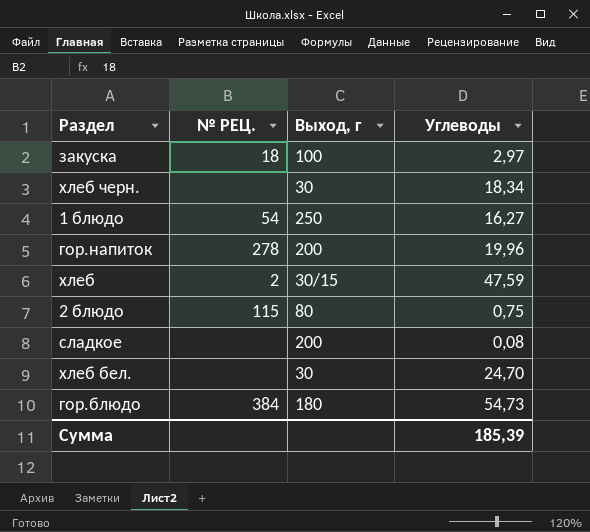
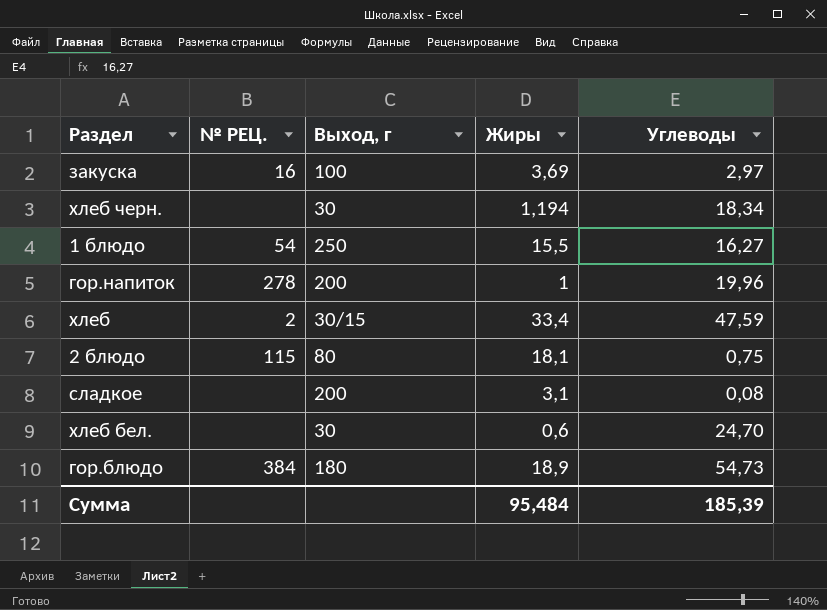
column Жиры | position: none -> 4
закуска | № РЕЦ.: 18 -> 16

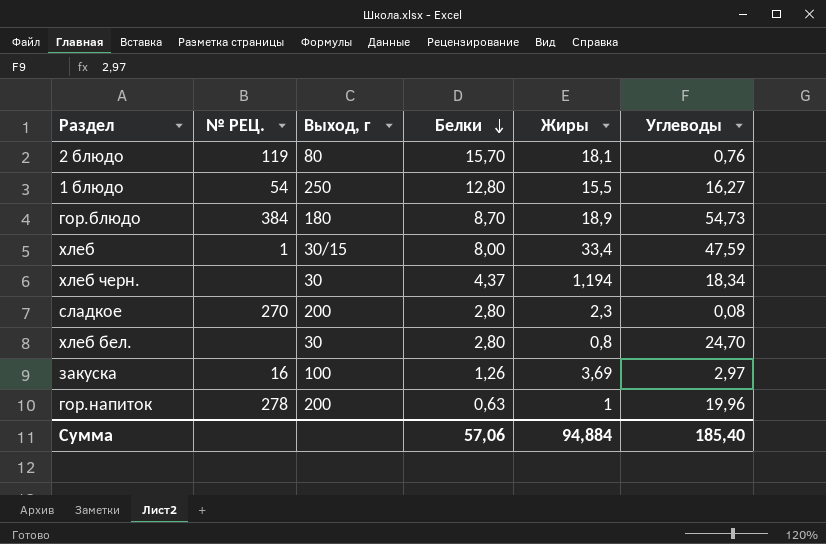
row order: none -> Белки descending
column Белки | position: none -> 4
2 блюдо | № РЕЦ.: 115 -> 119
2 блюдо | Углеводы: 0,75 -> 0,76
хлеб | № РЕЦ.: 2 -> 1
сладкое | № РЕЦ.: none -> 270
сладкое | Жиры: 3,1 -> 2,3
хлеб бел. | Жиры: 0,6 -> 0,8
Сумма | Жиры: 95,484 -> 94,884
Сумма | Углеводы: 185,39 -> 185,40

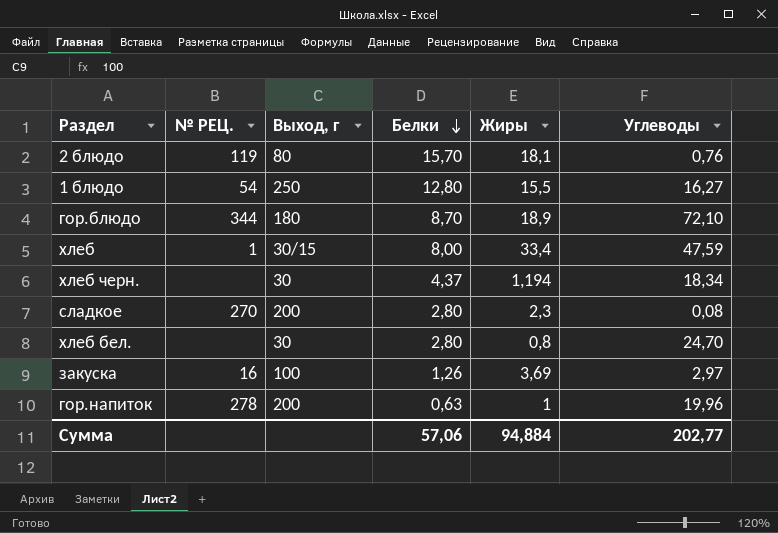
гор.блюдо | № РЕЦ.: 384 -> 344
гор.блюдо | Углеводы: 54,73 -> 72,10
Сумма | Углеводы: 185,40 -> 202,77

